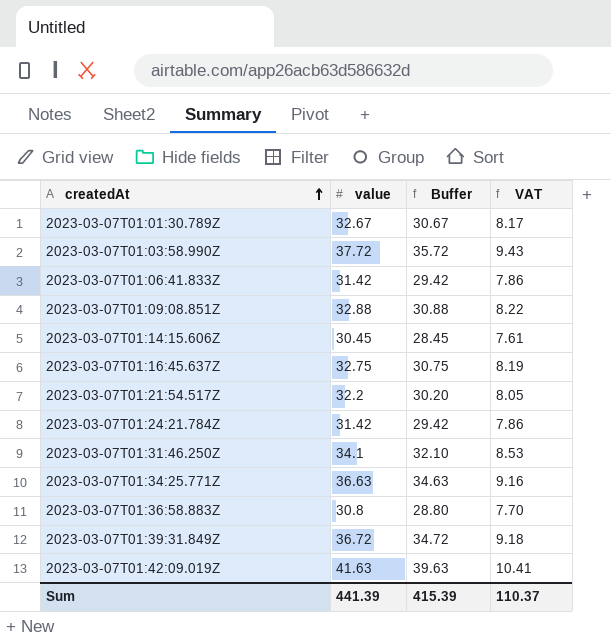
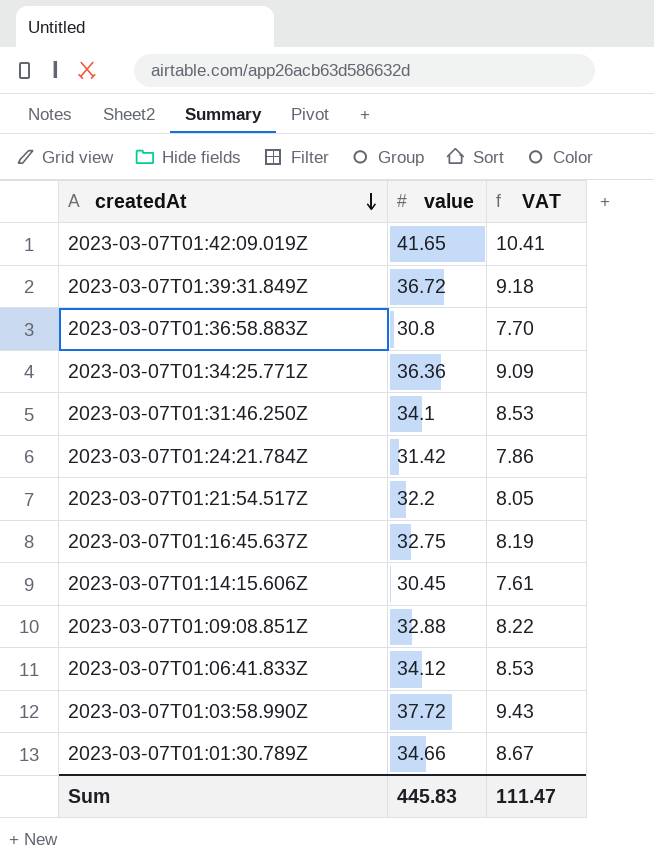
row order: createdAt ascending -> createdAt descending
column Buffer | formula: [value] - 2 -> none
2023-03-07T01:42:09.019Z | value: 41.63 -> 41.65
2023-03-07T01:34:25.771Z | value: 36.63 -> 36.36
2023-03-07T01:34:25.771Z | VAT: 9.16 -> 9.09
2023-03-07T01:06:41.833Z | value: 31.42 -> 34.12
2023-03-07T01:06:41.833Z | VAT: 7.86 -> 8.53
2023-03-07T01:01:30.789Z | value: 32.67 -> 34.66
2023-03-07T01:01:30.789Z | VAT: 8.17 -> 8.67
Sum | value: 441.39 -> 445.83
Sum | VAT: 110.37 -> 111.47

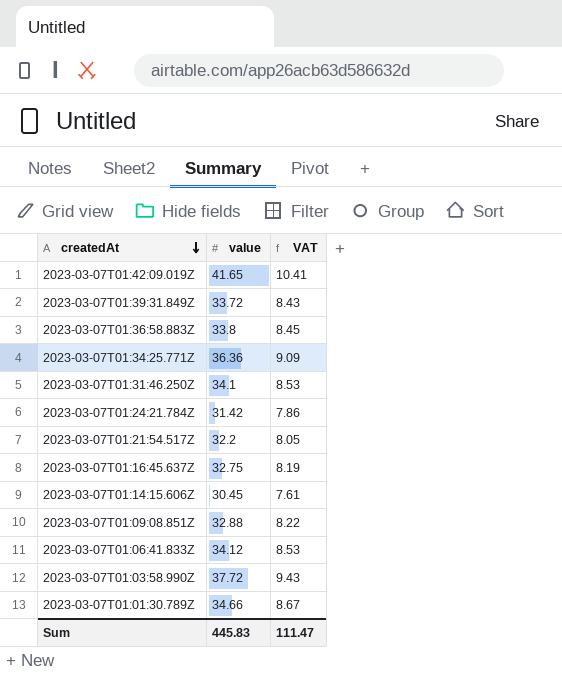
2023-03-07T01:39:31.849Z | value: 36.72 -> 33.72
2023-03-07T01:39:31.849Z | VAT: 9.18 -> 8.43
2023-03-07T01:36:58.883Z | value: 30.8 -> 33.8
2023-03-07T01:36:58.883Z | VAT: 7.70 -> 8.45

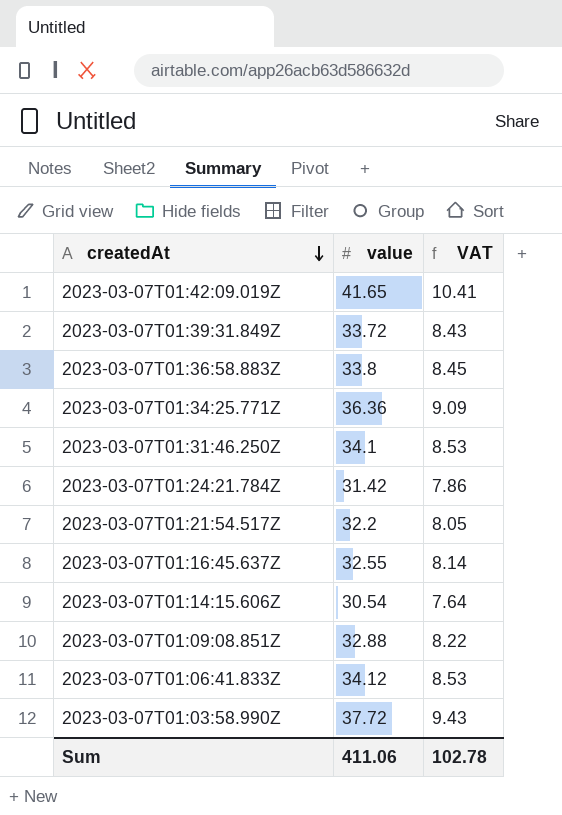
row 2023-03-07T01:01:30.789Z: 34.66 | 8.67 -> none
2023-03-07T01:16:45.637Z | value: 32.75 -> 32.55
2023-03-07T01:16:45.637Z | VAT: 8.19 -> 8.14
2023-03-07T01:14:15.606Z | value: 30.45 -> 30.54
2023-03-07T01:14:15.606Z | VAT: 7.61 -> 7.64
Sum | value: 445.83 -> 411.06
Sum | VAT: 111.47 -> 102.78

